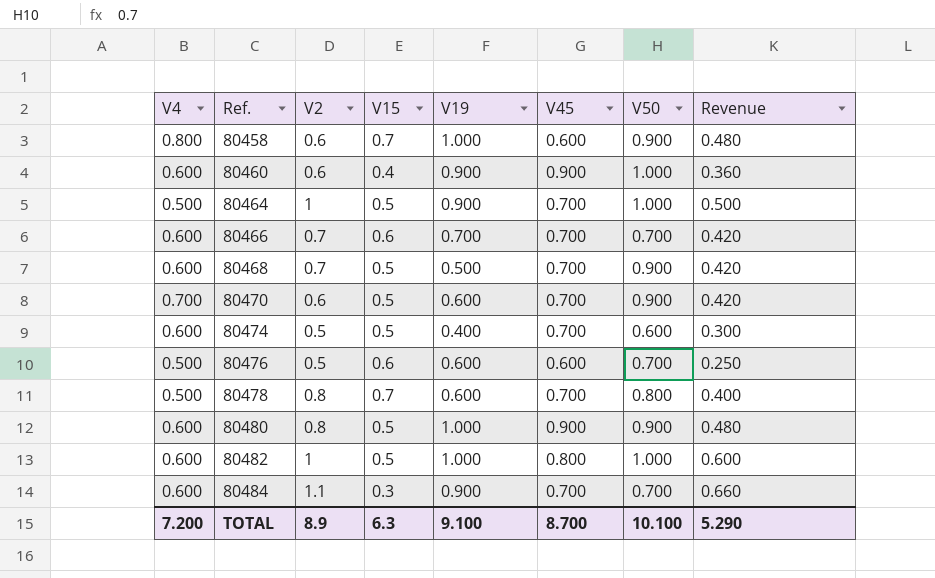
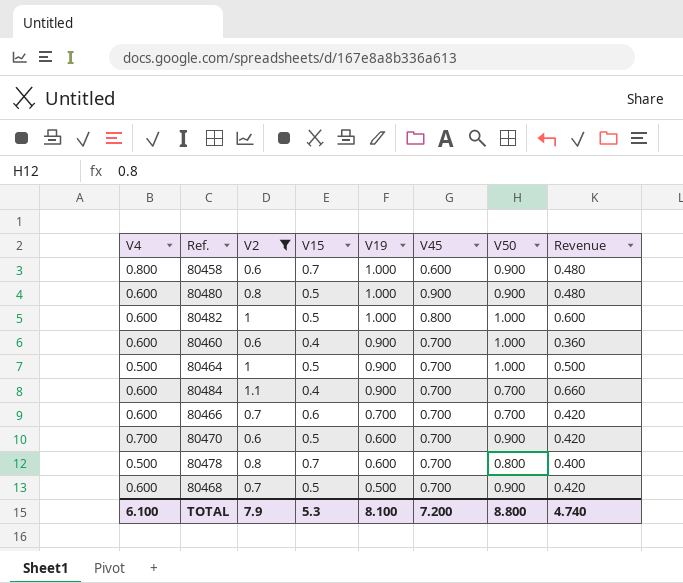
filter: none -> V2 != 0.5
row order: Ref. ascending -> V19 descending
80460 | V45: 0.900 -> 0.700
80484 | V15: 0.3 -> 0.4
TOTAL | V4: 7.200 -> 6.100
TOTAL | V2: 8.9 -> 7.9
TOTAL | V15: 6.3 -> 5.3
TOTAL | V19: 9.100 -> 8.100
TOTAL | V45: 8.700 -> 7.200
TOTAL | V50: 10.100 -> 8.800
TOTAL | Revenue: 5.290 -> 4.740

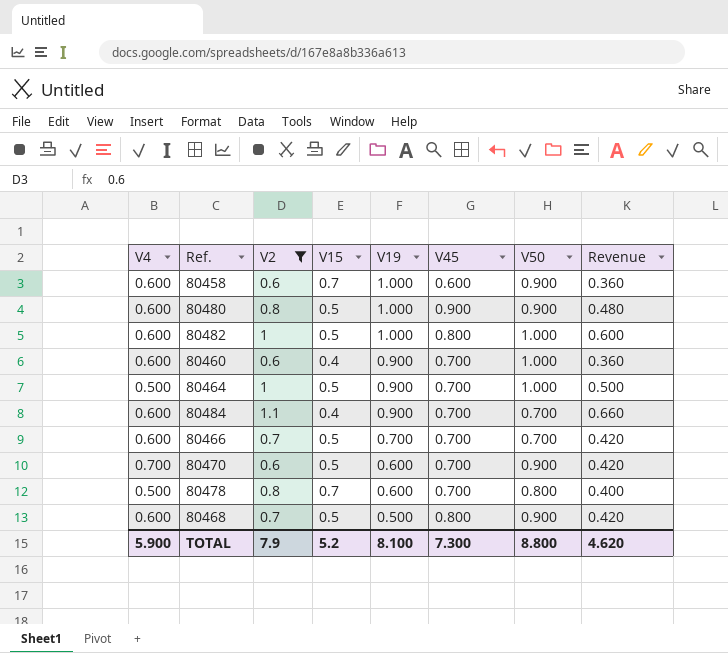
80458 | V4: 0.800 -> 0.600
80458 | Revenue: 0.480 -> 0.360
80466 | V15: 0.6 -> 0.5
80468 | V45: 0.700 -> 0.800
TOTAL | V4: 6.100 -> 5.900
TOTAL | V15: 5.3 -> 5.2
TOTAL | V45: 7.200 -> 7.300
TOTAL | Revenue: 4.740 -> 4.620

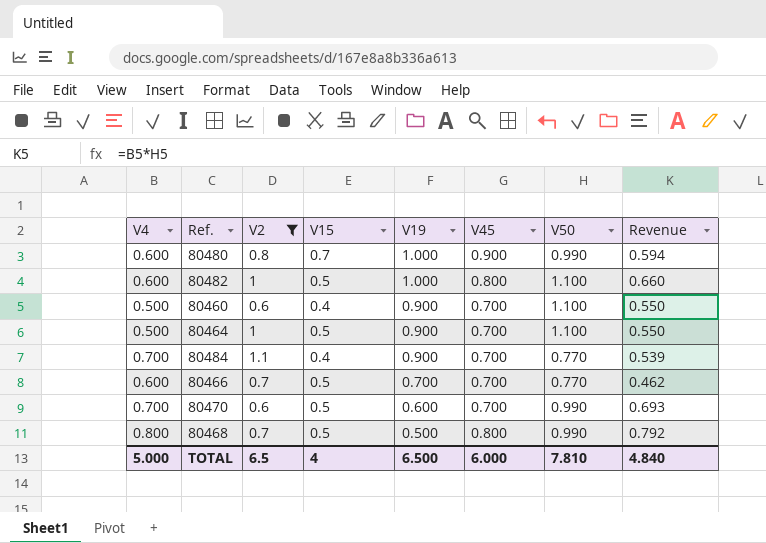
column Revenue | formula: [V4] * [V2] -> [V4] * [V50]
row 80458: 0.600 | 0.6 | 0.7 | 1.000 | 0.600 | 0.900 | 0.360 -> none
row 80478: 0.500 | 0.8 | 0.7 | 0.600 | 0.700 | 0.800 | 0.400 -> none
80480 | V15: 0.5 -> 0.7
80480 | V50: 0.900 -> 0.990
80482 | V50: 1.000 -> 1.100
80460 | V4: 0.600 -> 0.500
80460 | V50: 1.000 -> 1.100
80464 | V50: 1.000 -> 1.100
80484 | V4: 0.600 -> 0.700
80484 | V50: 0.700 -> 0.770
80466 | V50: 0.700 -> 0.770
80470 | V50: 0.900 -> 0.990
80468 | V4: 0.600 -> 0.800
80468 | V50: 0.900 -> 0.990
TOTAL | V4: 5.900 -> 5.000
TOTAL | V2: 7.9 -> 6.5
TOTAL | V15: 5.2 -> 4
TOTAL | V19: 8.100 -> 6.500
TOTAL | V45: 7.300 -> 6.000
TOTAL | V50: 8.800 -> 7.810
TOTAL | Revenue: 4.620 -> 4.840

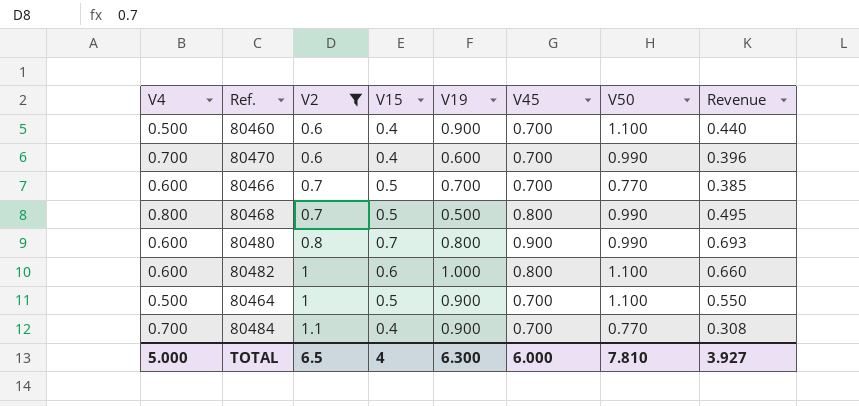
row order: V19 descending -> V2 ascending
column Revenue | formula: [V4] * [V50] -> [V15] * [V50]
80470 | V15: 0.5 -> 0.4
80480 | V19: 1.000 -> 0.800
80482 | V15: 0.5 -> 0.6
TOTAL | V19: 6.500 -> 6.300
TOTAL | Revenue: 4.840 -> 3.927

